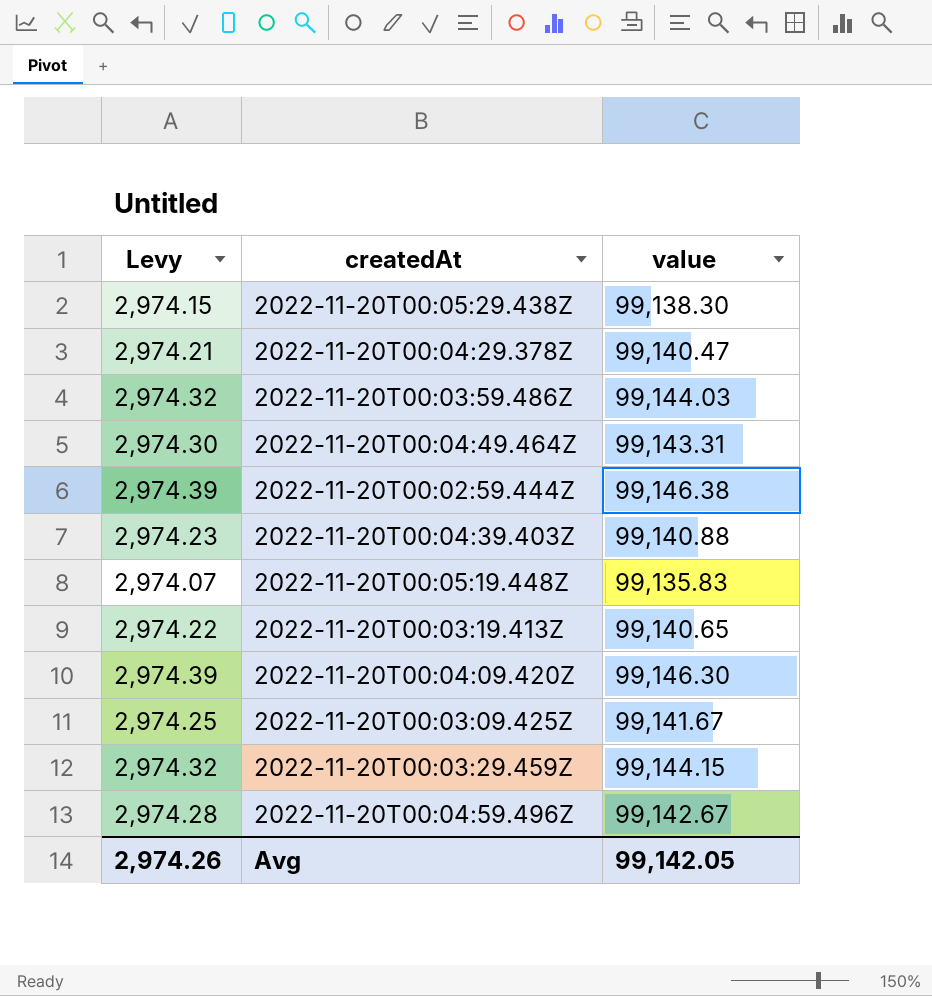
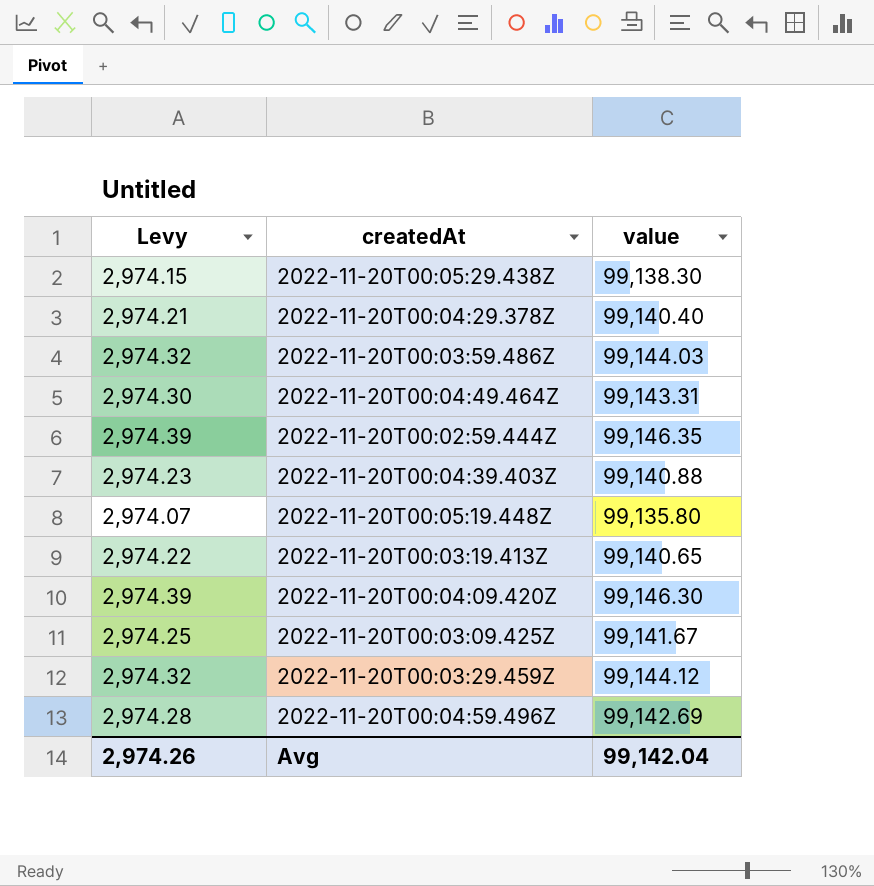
2022-11-20T00:04:29.378Z | value: 99,140.47 -> 99,140.40
2022-11-20T00:02:59.444Z | value: 99,146.38 -> 99,146.35
2022-11-20T00:05:19.448Z | value: 99,135.83 -> 99,135.80
2022-11-20T00:03:29.459Z | value: 99,144.15 -> 99,144.12
2022-11-20T00:04:59.496Z | value: 99,142.67 -> 99,142.69
Avg | value: 99,142.05 -> 99,142.04

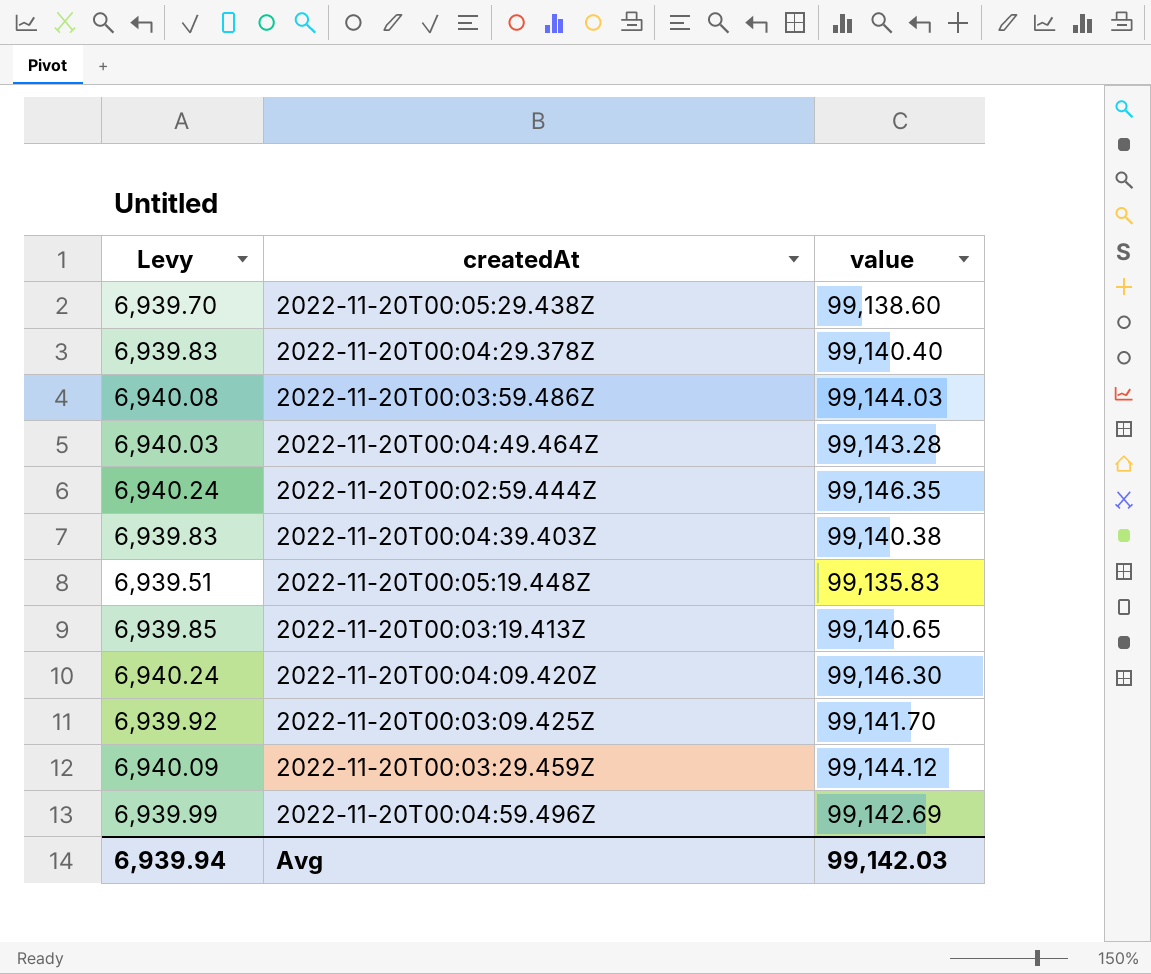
column Levy | formula: [value] * 0.03 -> [value] * 0.07
2022-11-20T00:05:29.438Z | value: 99,138.30 -> 99,138.60
2022-11-20T00:04:49.464Z | value: 99,143.31 -> 99,143.28
2022-11-20T00:04:39.403Z | value: 99,140.88 -> 99,140.38
2022-11-20T00:05:19.448Z | value: 99,135.80 -> 99,135.83
2022-11-20T00:03:09.425Z | value: 99,141.67 -> 99,141.70
Avg | Levy: 2,974.26 -> 6,939.94
Avg | value: 99,142.04 -> 99,142.03

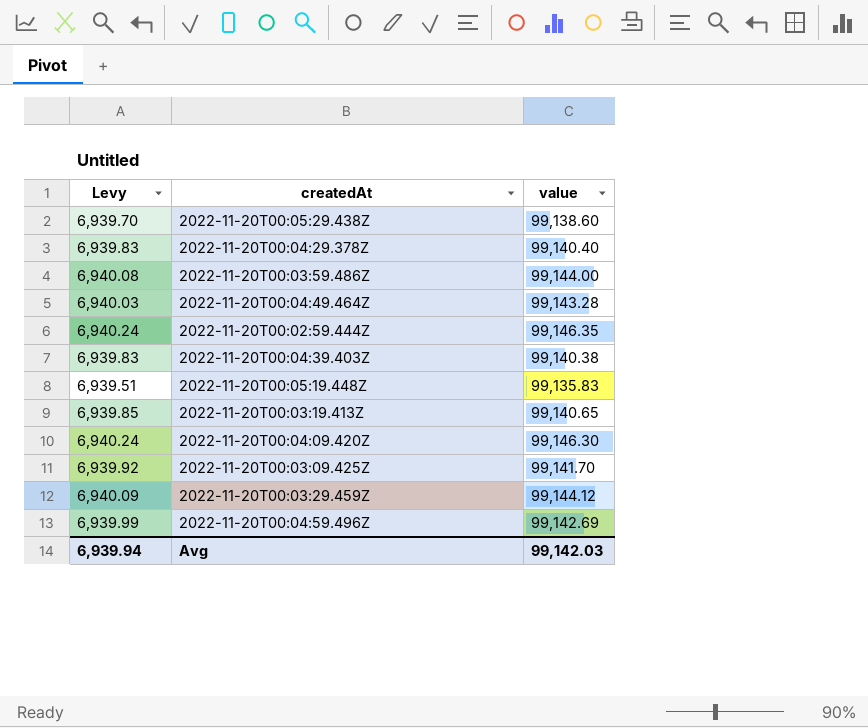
2022-11-20T00:03:59.486Z | value: 99,144.03 -> 99,144.00

